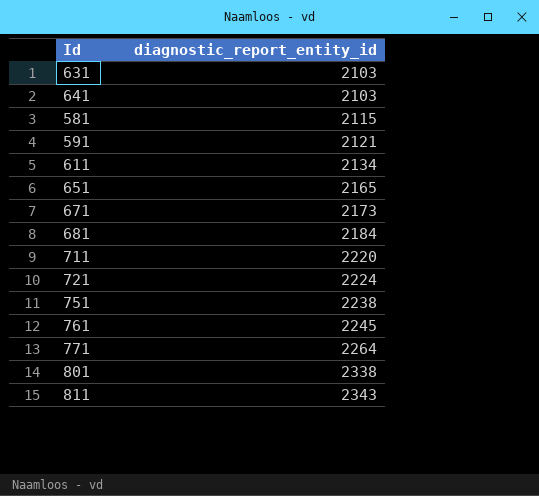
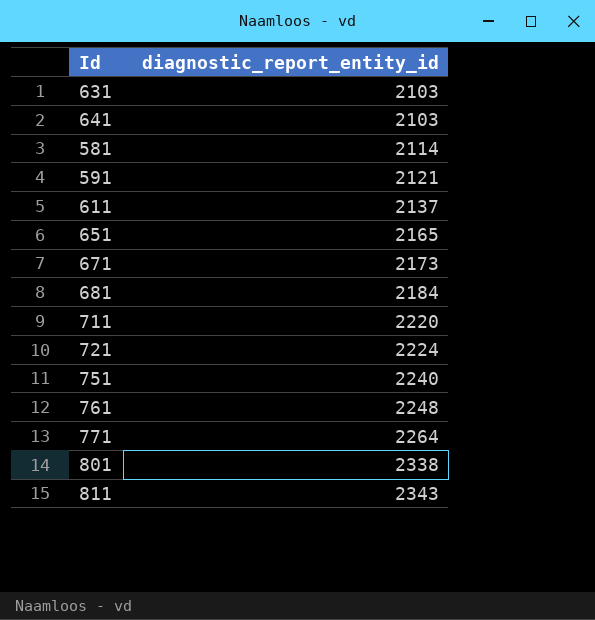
581 | diagnostic_report_entity_id: 2115 -> 2114
611 | diagnostic_report_entity_id: 2134 -> 2137
751 | diagnostic_report_entity_id: 2238 -> 2240
761 | diagnostic_report_entity_id: 2245 -> 2248

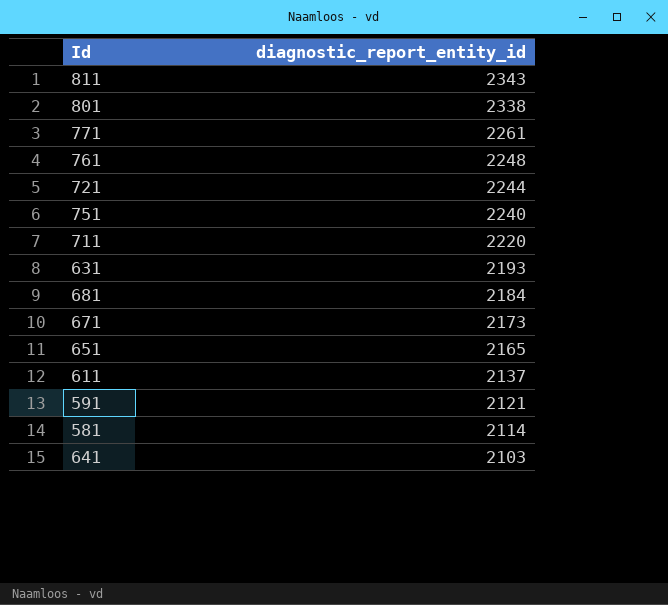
row order: diagnostic_report_entity_id ascending -> diagnostic_report_entity_id descending
771 | diagnostic_report_entity_id: 2264 -> 2261
721 | diagnostic_report_entity_id: 2224 -> 2244
631 | diagnostic_report_entity_id: 2103 -> 2193

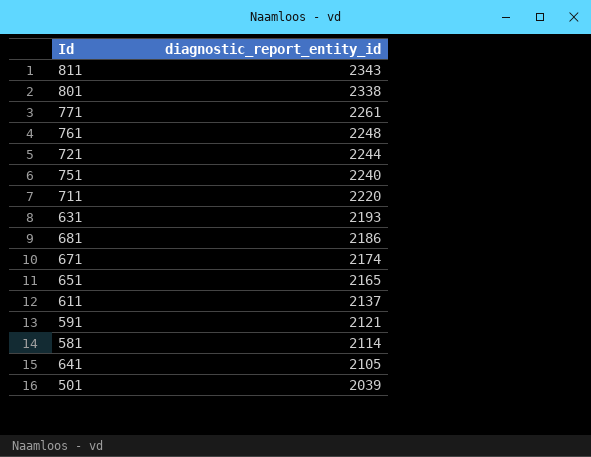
681 | diagnostic_report_entity_id: 2184 -> 2186
671 | diagnostic_report_entity_id: 2173 -> 2174
641 | diagnostic_report_entity_id: 2103 -> 2105
row 501: none -> 2039

